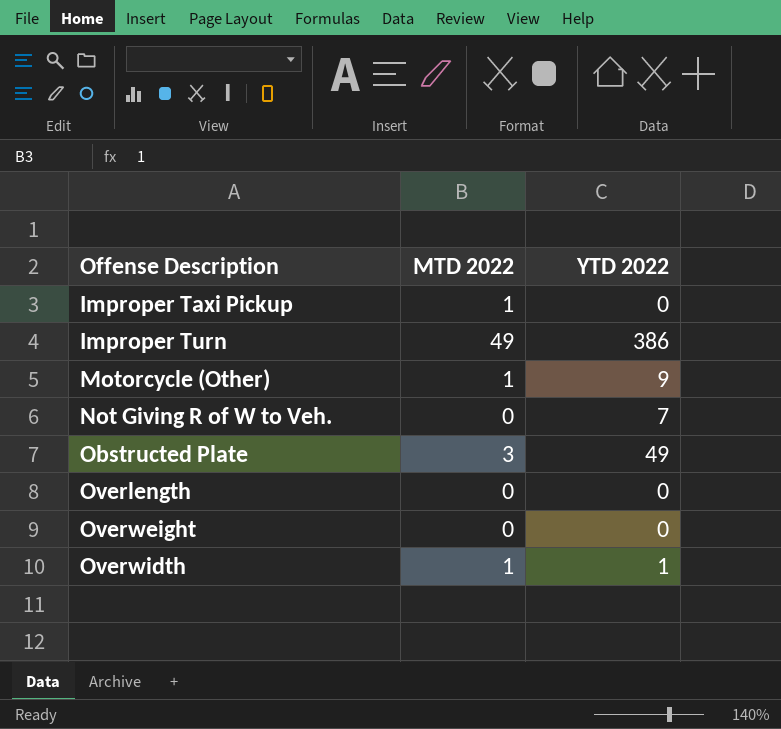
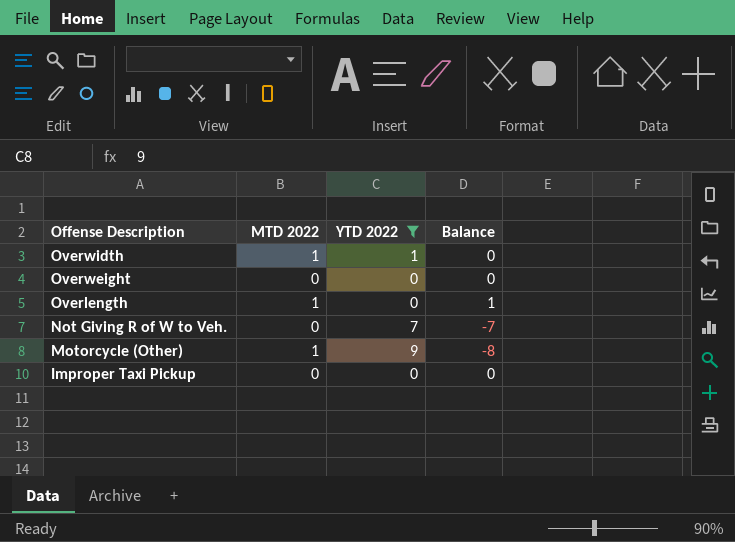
filter: none -> YTD 2022 <= 9
row order: Offense Description ascending -> Offense Description descending
column Balance | formula: none -> [MTD 2022] - [YTD 2022]
Overlength | MTD 2022: 0 -> 1
Improper Taxi Pickup | MTD 2022: 1 -> 0

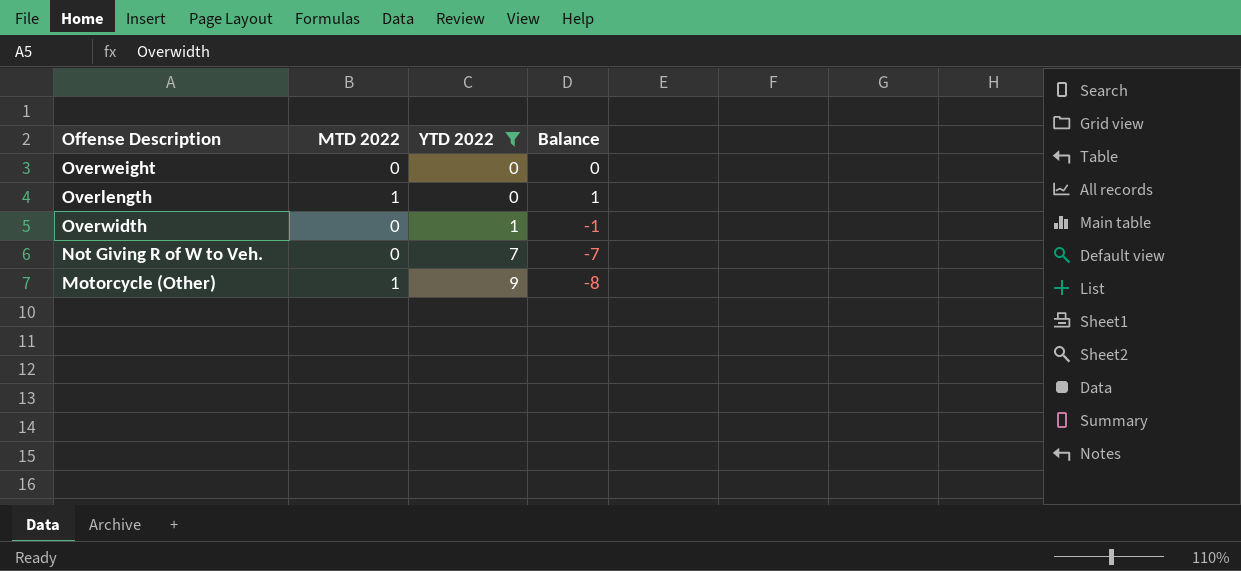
row order: Offense Description descending -> YTD 2022 ascending
row Improper Taxi Pickup: 0 | 0 | 0 -> none
Overwidth | MTD 2022: 1 -> 0
Overwidth | Balance: 0 -> -1

